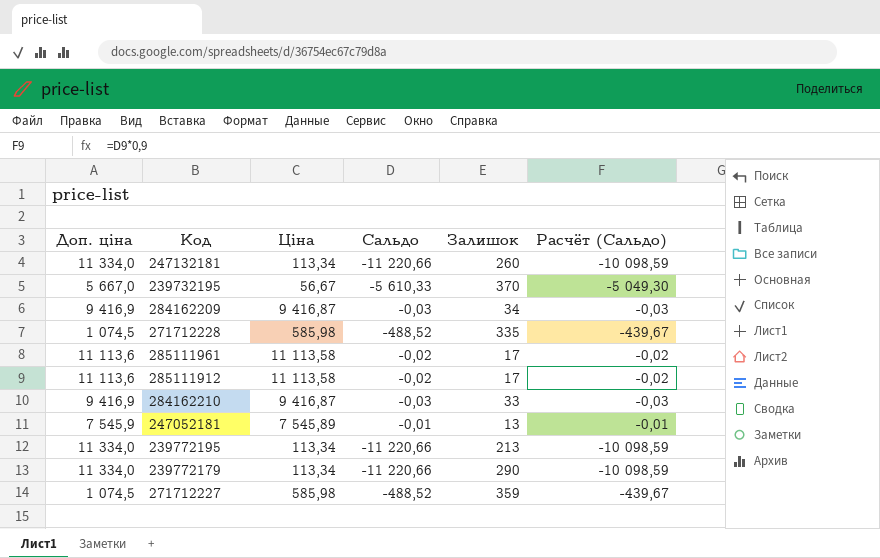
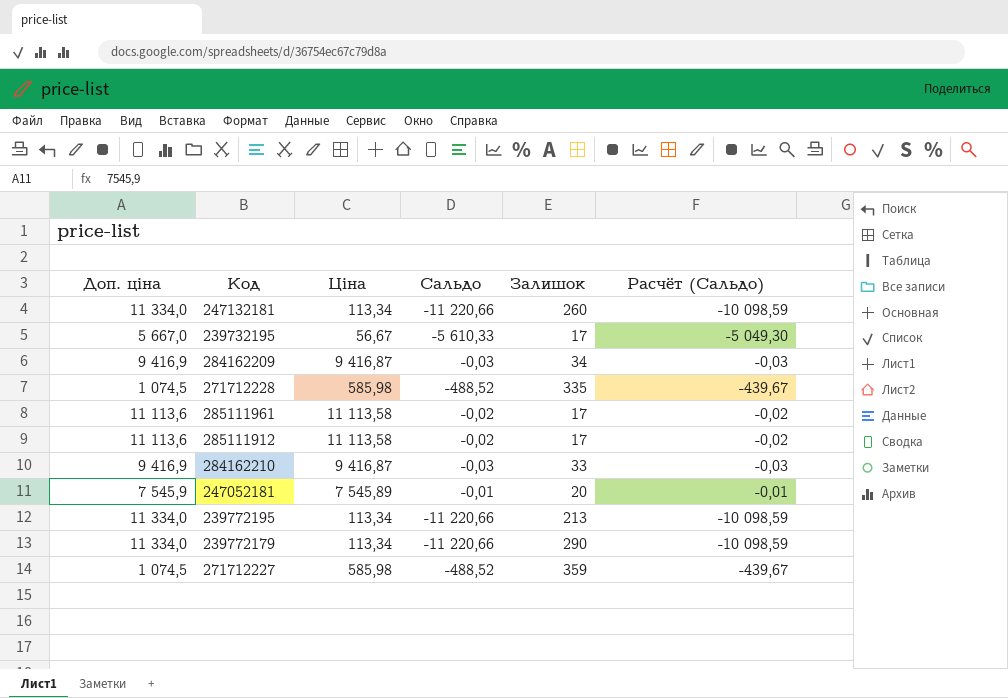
239732195 | Залишок: 370 -> 17
247052181 | Залишок: 13 -> 20

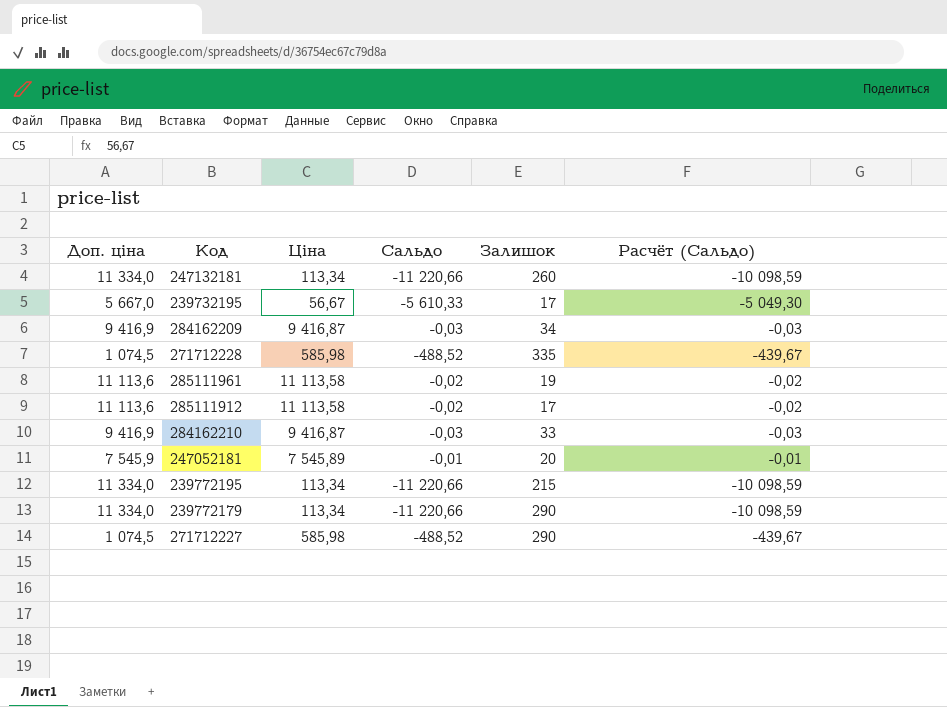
285111961 | Залишок: 17 -> 19
239772195 | Залишок: 213 -> 215
271712227 | Залишок: 359 -> 290

